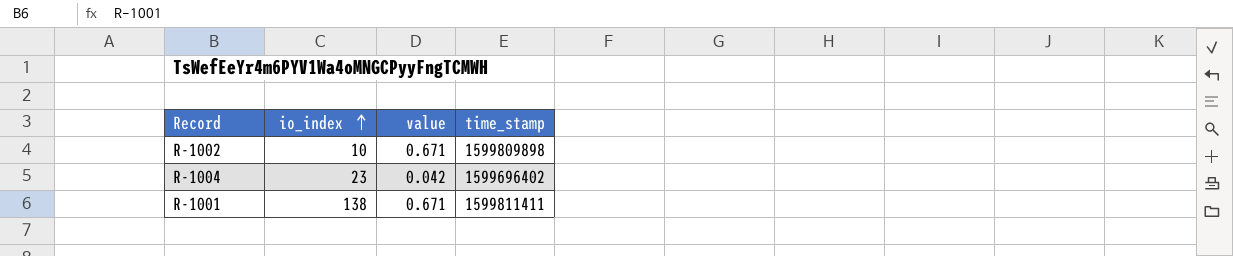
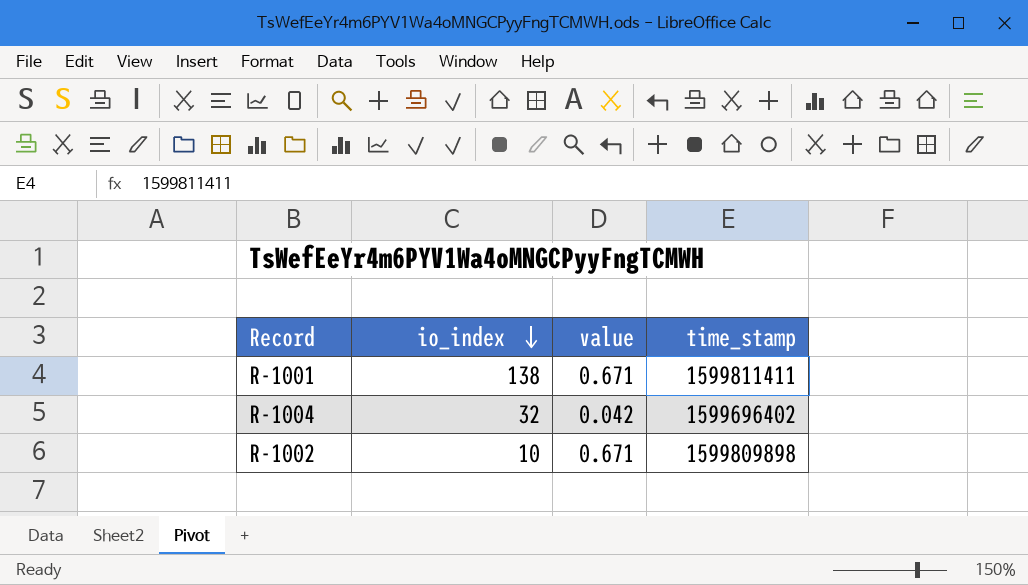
row order: io_index ascending -> io_index descending
R-1004 | io_index: 23 -> 32

